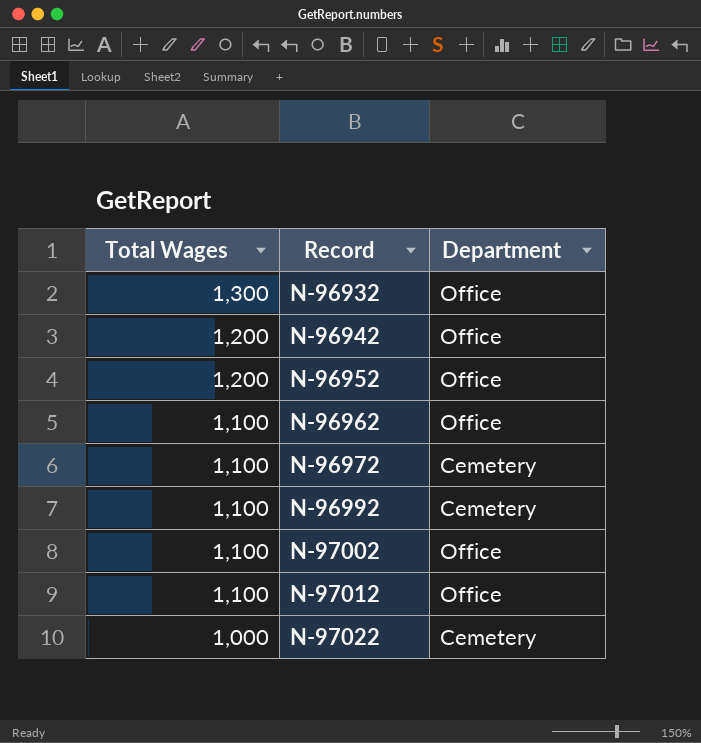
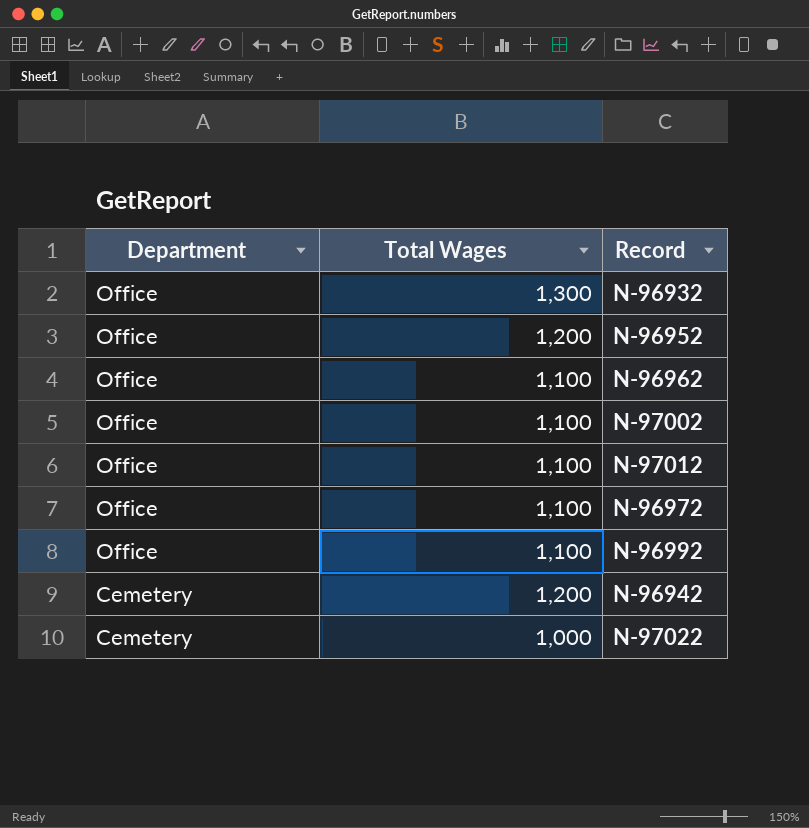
row order: Total Wages descending -> Department descending
column Department | position: 3 -> 1
N-96972 | Department: Cemetery -> Office
N-96992 | Department: Cemetery -> Office
N-96942 | Department: Office -> Cemetery

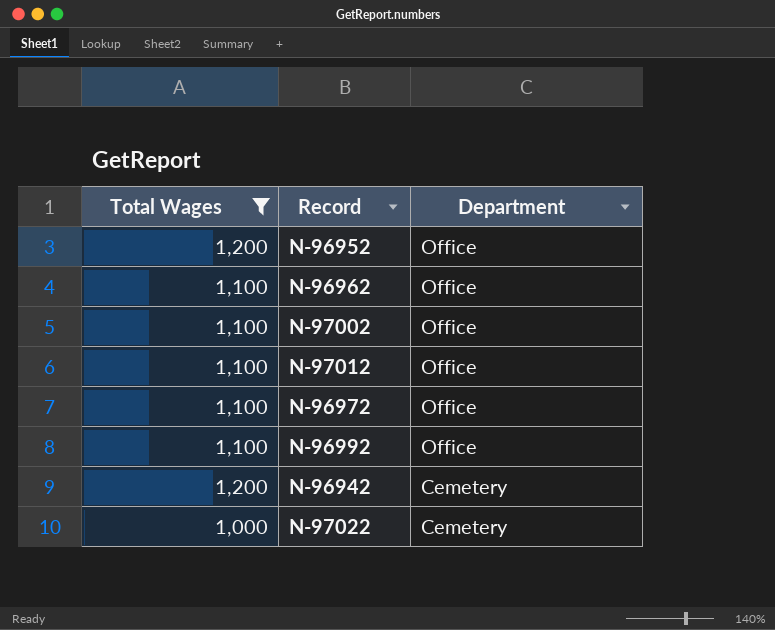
filter: none -> Total Wages != 1,300
column Department | position: 1 -> 3

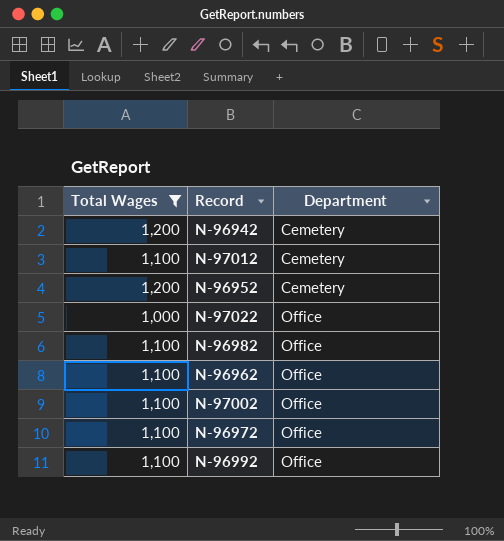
row order: Department descending -> Department ascending
N-97012 | Department: Office -> Cemetery
N-96952 | Department: Office -> Cemetery
N-97022 | Department: Cemetery -> Office
row N-96982: none -> 1,100 | Office

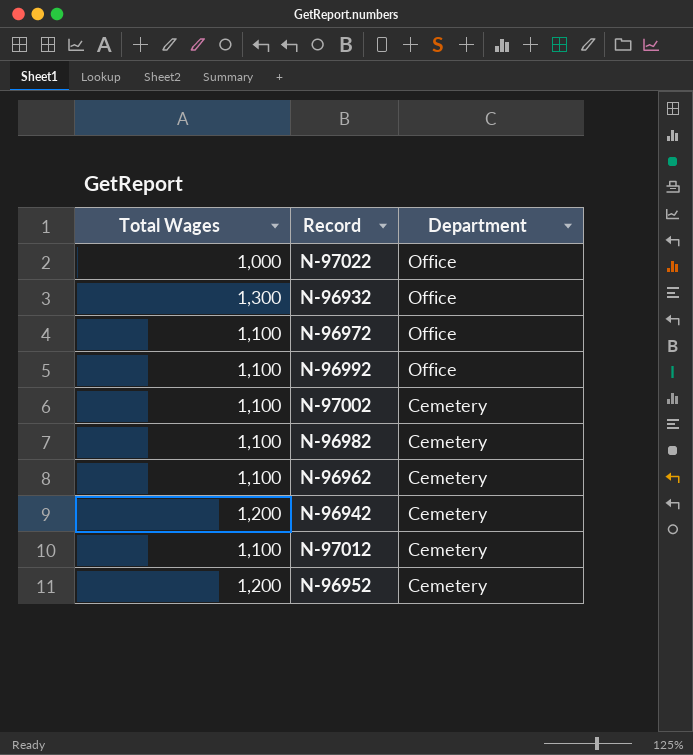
filter: Total Wages != 1,300 -> none
row order: Department ascending -> Department descending
N-97002 | Department: Office -> Cemetery
N-96982 | Department: Office -> Cemetery
N-96962 | Department: Office -> Cemetery

